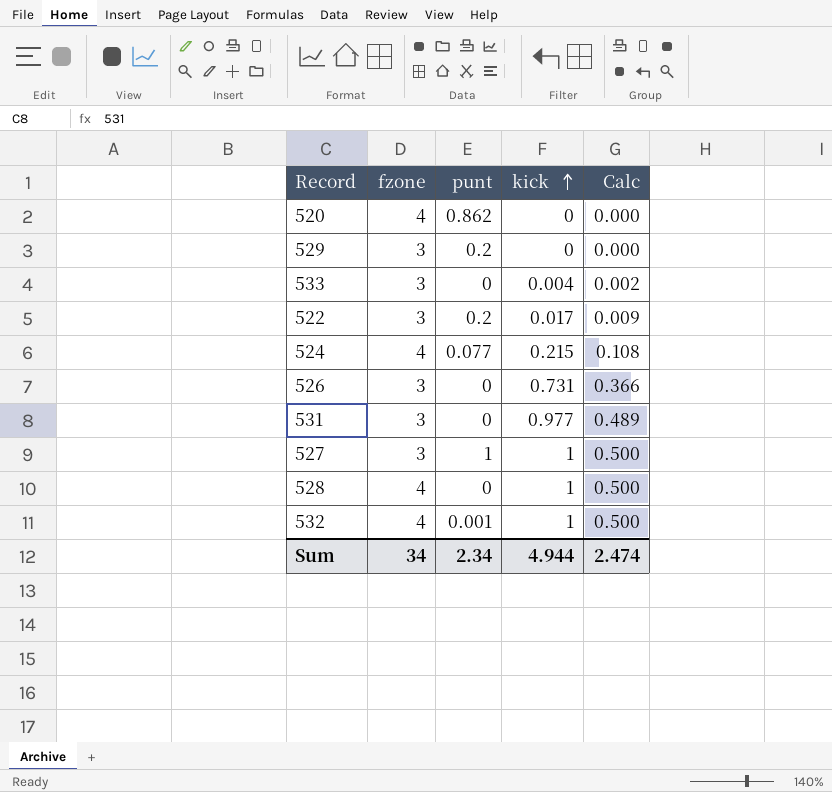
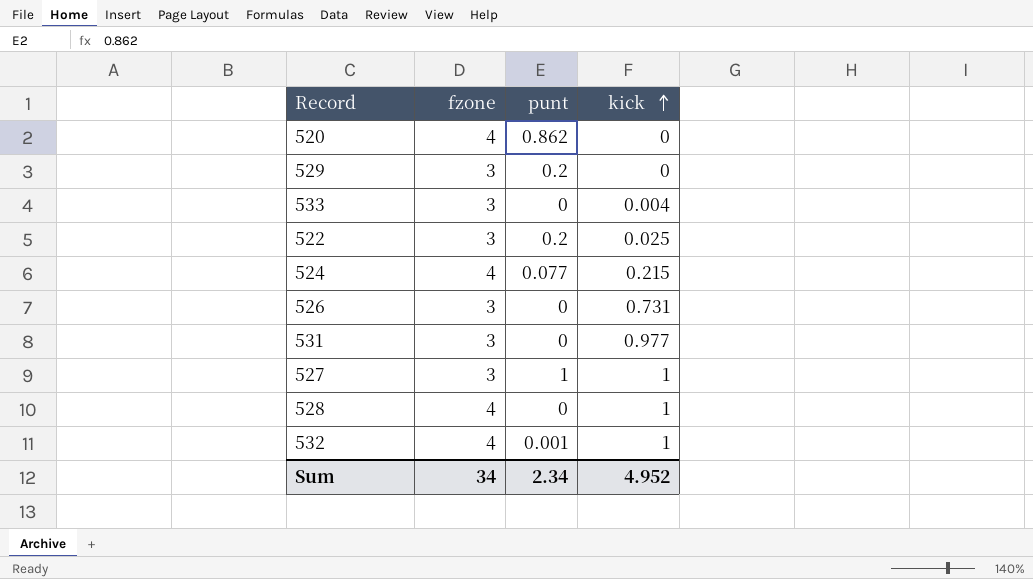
column Calc | formula: [kick] * 0.5 -> none
522 | kick: 0.017 -> 0.025
Sum | kick: 4.944 -> 4.952

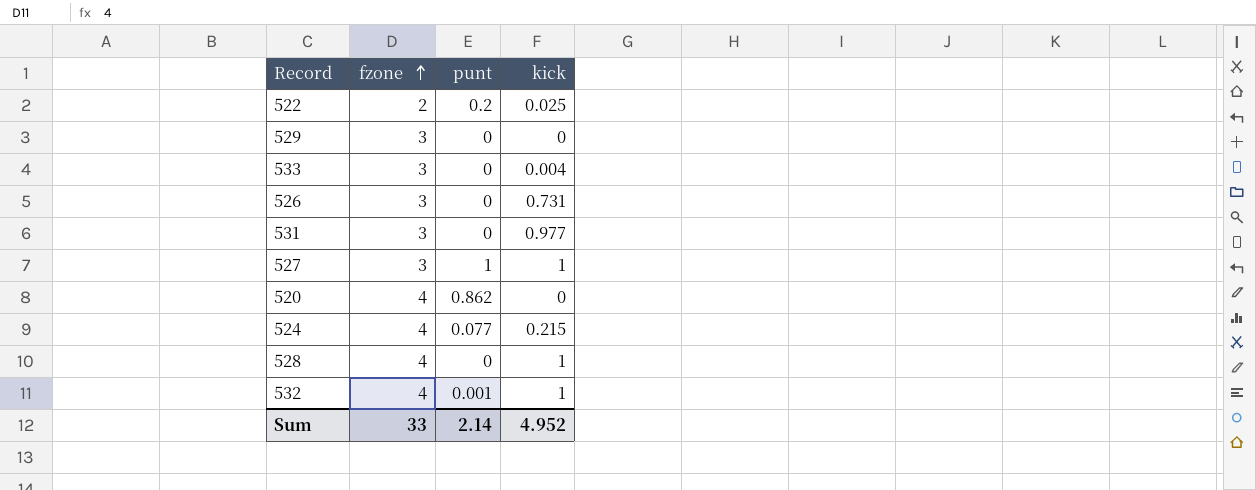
row order: kick ascending -> fzone ascending
522 | fzone: 3 -> 2
529 | punt: 0.2 -> 0
Sum | fzone: 34 -> 33
Sum | punt: 2.34 -> 2.14

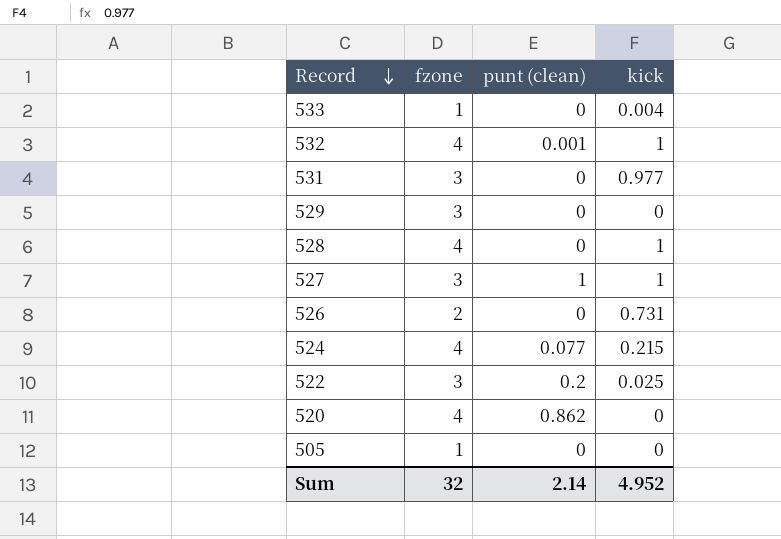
row order: fzone ascending -> Record descending
column name: punt -> punt (clean)
533 | fzone: 3 -> 1
526 | fzone: 3 -> 2
522 | fzone: 2 -> 3
row 505: none -> 1 | 0 | 0
Sum | fzone: 33 -> 32

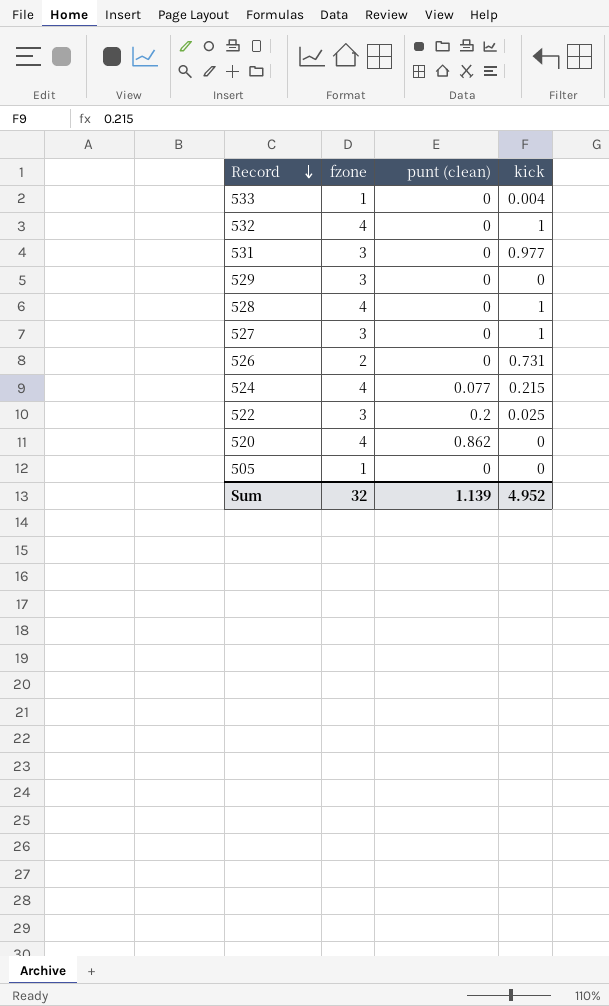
532 | punt (clean): 0.001 -> 0
527 | punt (clean): 1 -> 0
Sum | punt (clean): 2.14 -> 1.139

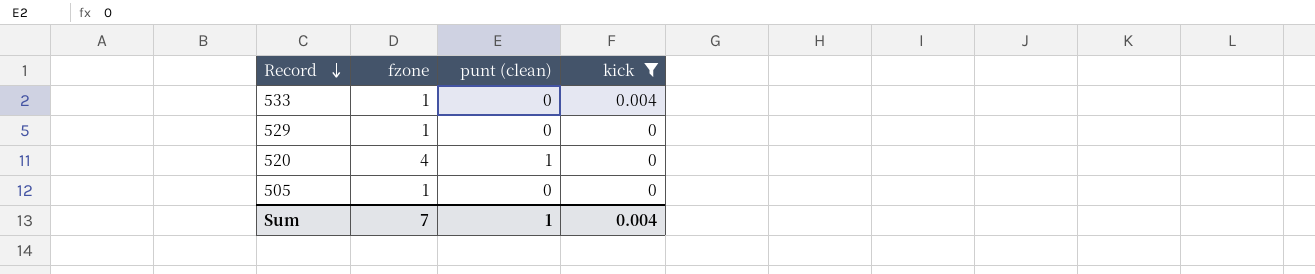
filter: none -> kick <= 0.004
529 | fzone: 3 -> 1
520 | punt (clean): 0.862 -> 1
Sum | fzone: 32 -> 7
Sum | punt (clean): 1.139 -> 1
Sum | kick: 4.952 -> 0.004

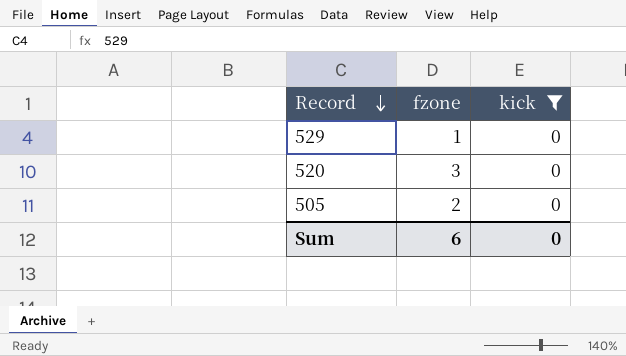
column punt (clean) | position: 3 -> none
row 533: 1 | 0 | 0.004 -> none
520 | fzone: 4 -> 3
505 | fzone: 1 -> 2
Sum | fzone: 7 -> 6
Sum | kick: 0.004 -> 0

